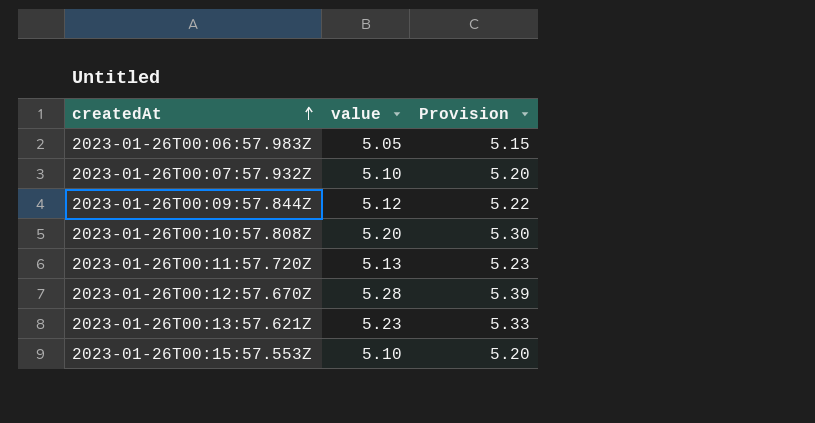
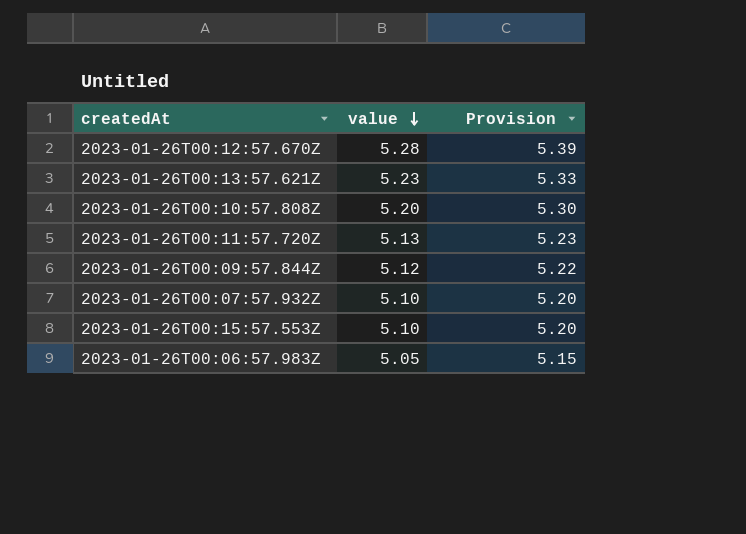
row order: createdAt ascending -> value descending

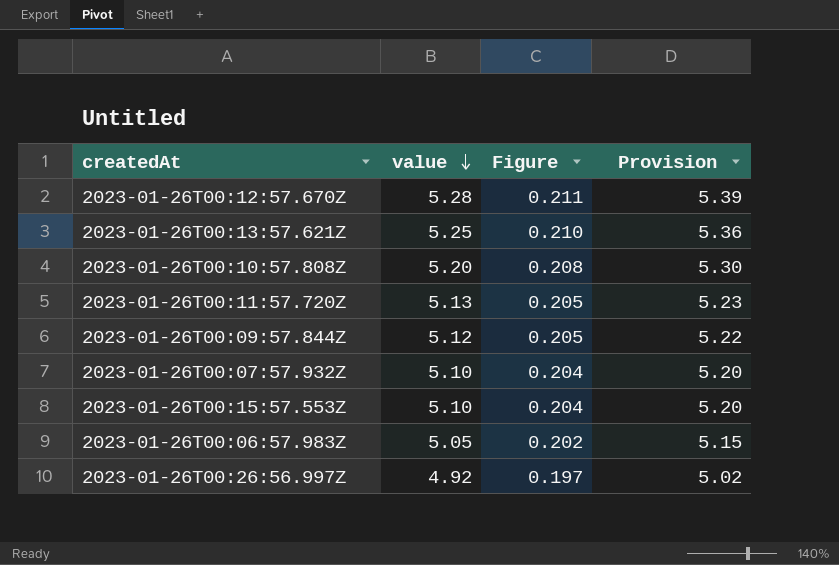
column Figure | formula: none -> [value] * 0.04
2023-01-26T00:13:57.621Z | value: 5.23 -> 5.25
2023-01-26T00:13:57.621Z | Provision: 5.33 -> 5.36
row 2023-01-26T00:26:56.997Z: none -> 4.92 | 0.197 | 5.02

